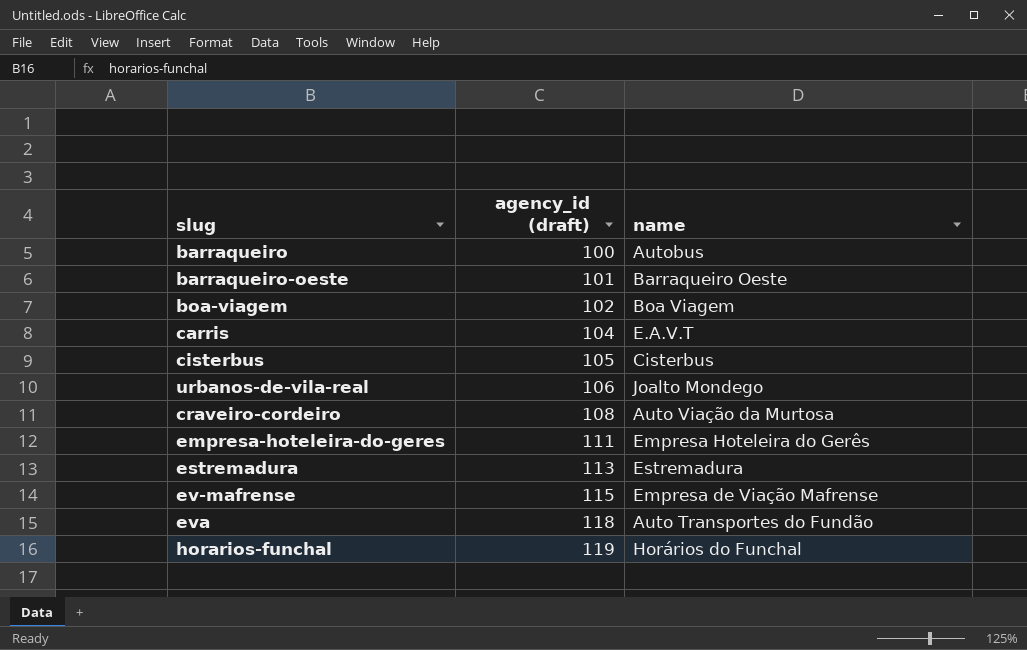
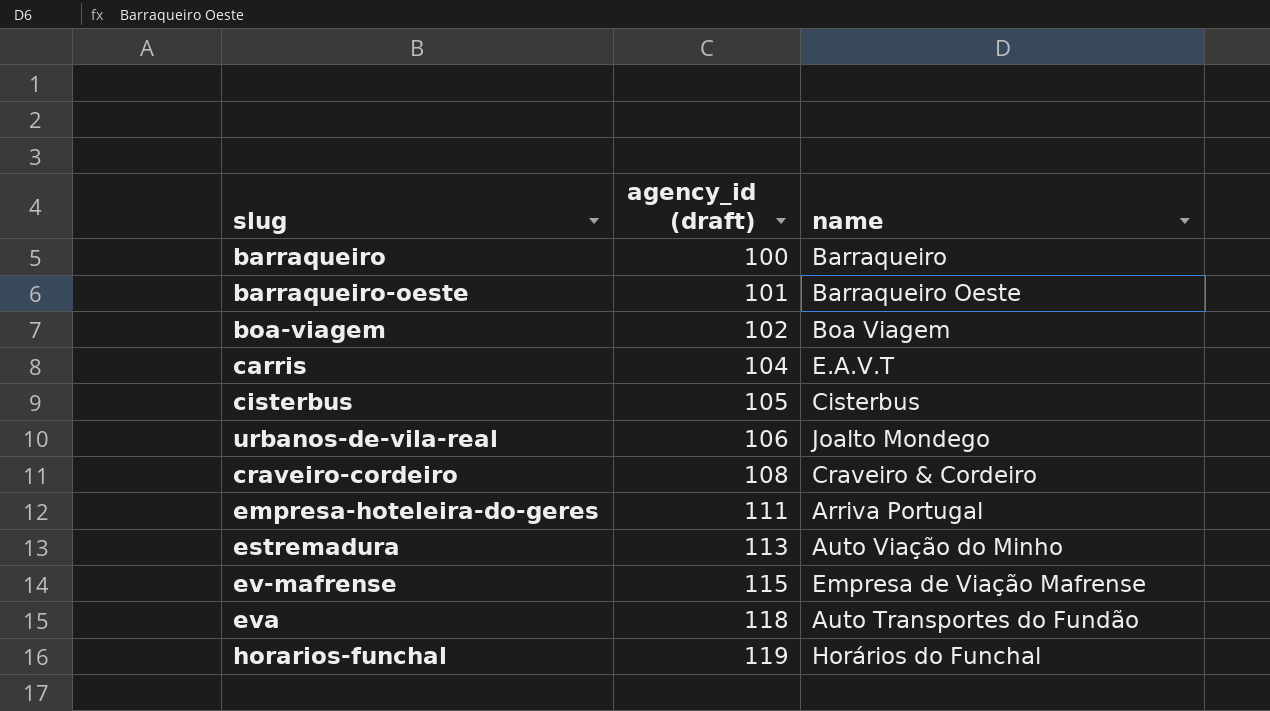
barraqueiro | name: Autobus -> Barraqueiro
craveiro-cordeiro | name: Auto Viação da Murtosa -> Craveiro & Cordeiro
empresa-hoteleira-do-geres | name: Empresa Hoteleira do Gerês -> Arriva Portugal
estremadura | name: Estremadura -> Auto Viação do Minho

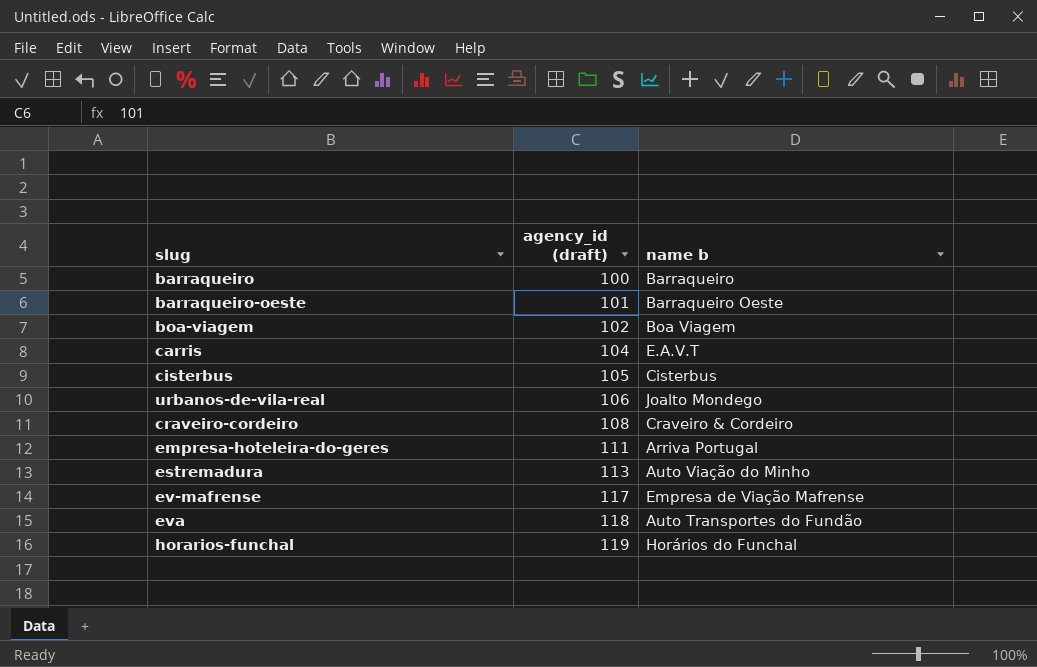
column name: name -> name b
ev-mafrense | agency_id (draft): 115 -> 117

